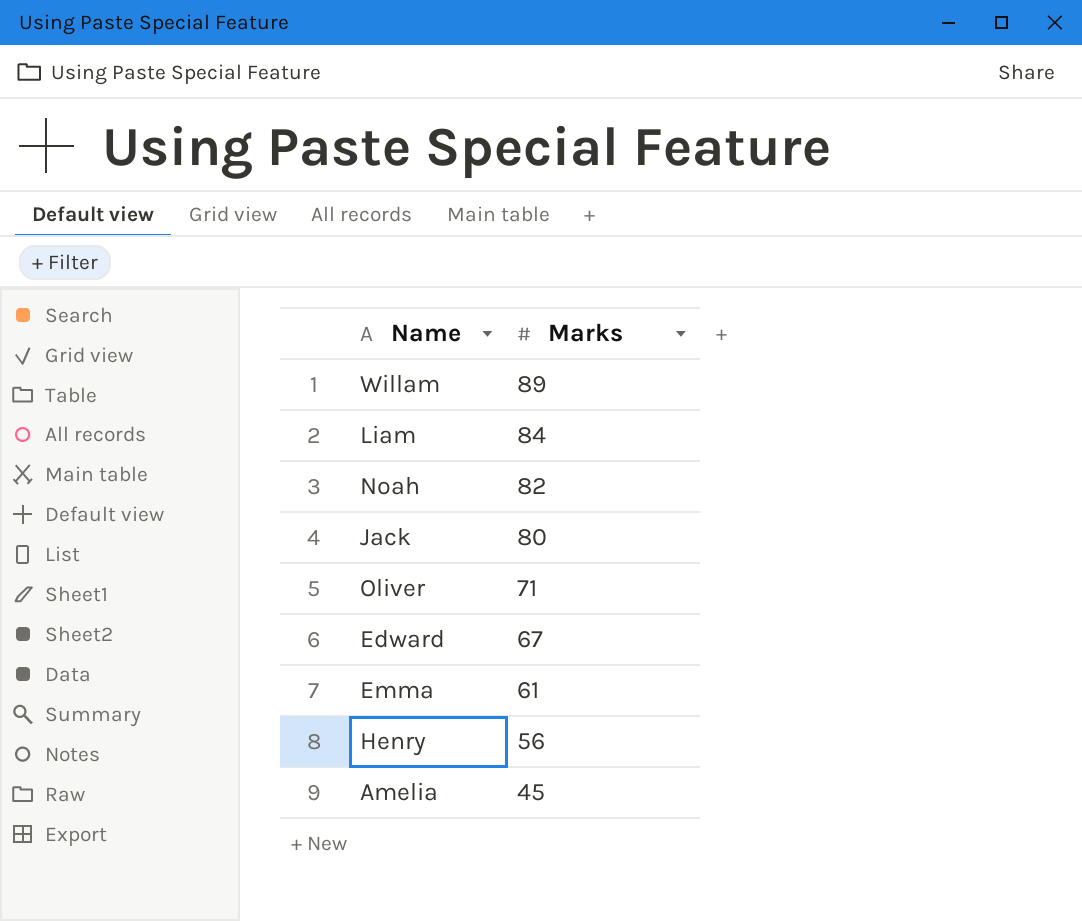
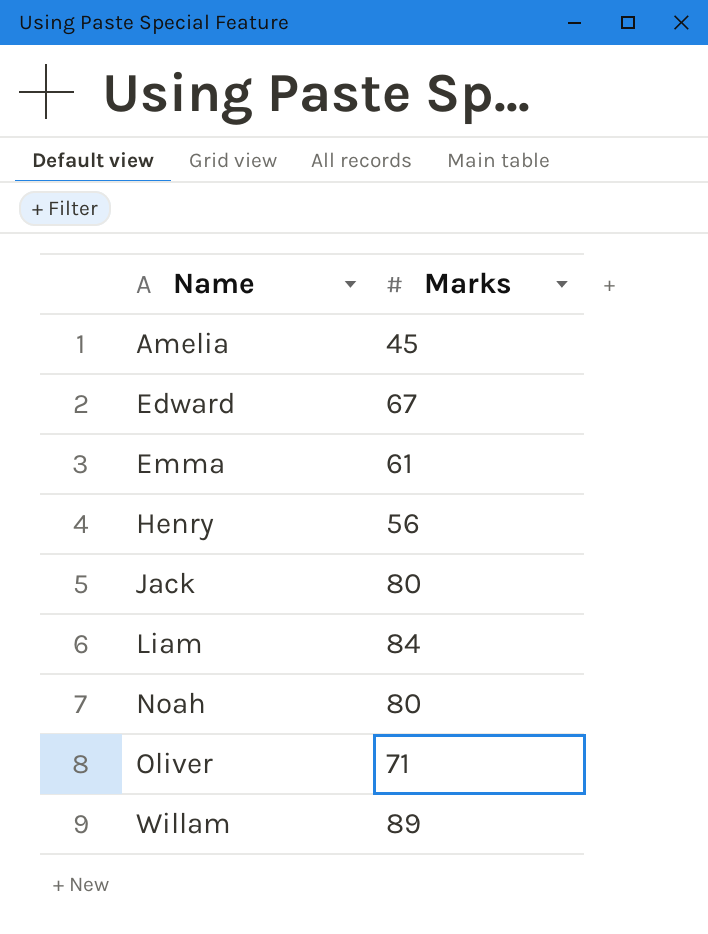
row order: Marks descending -> Name ascending
Noah | Marks: 82 -> 80

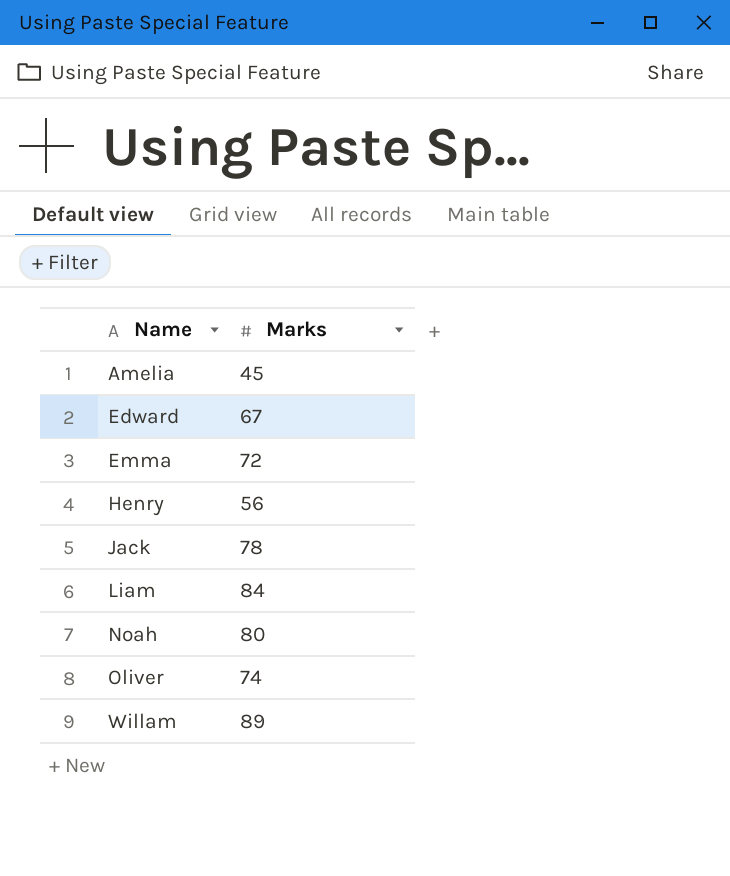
Emma | Marks: 61 -> 72
Jack | Marks: 80 -> 78
Oliver | Marks: 71 -> 74

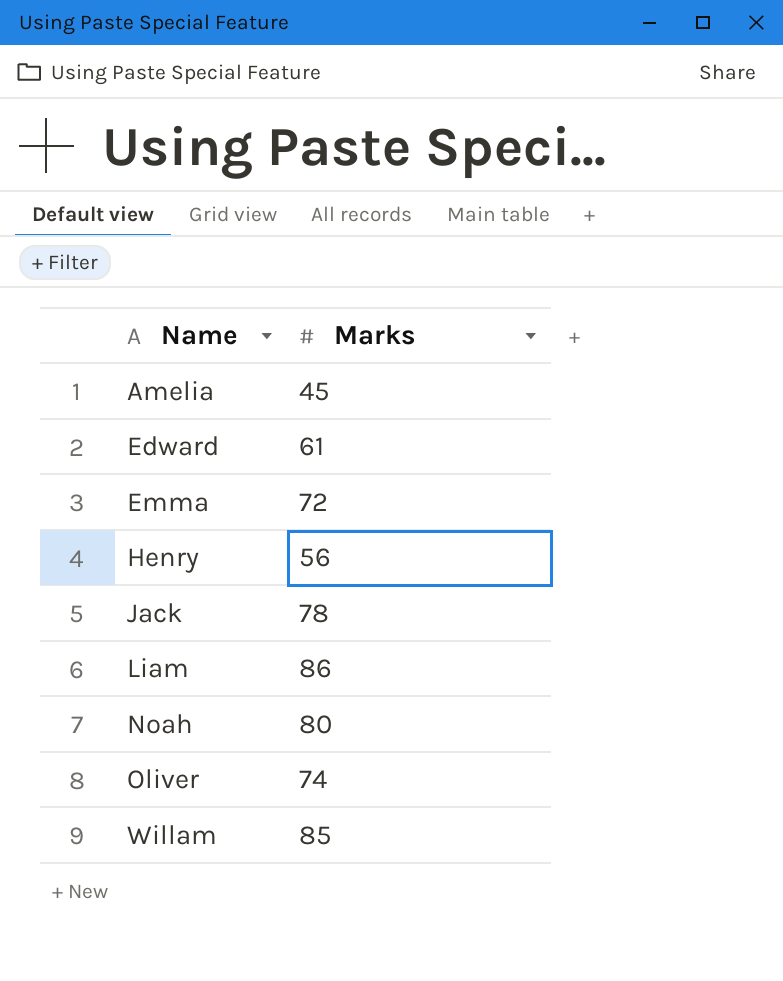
Edward | Marks: 67 -> 61
Liam | Marks: 84 -> 86
Willam | Marks: 89 -> 85

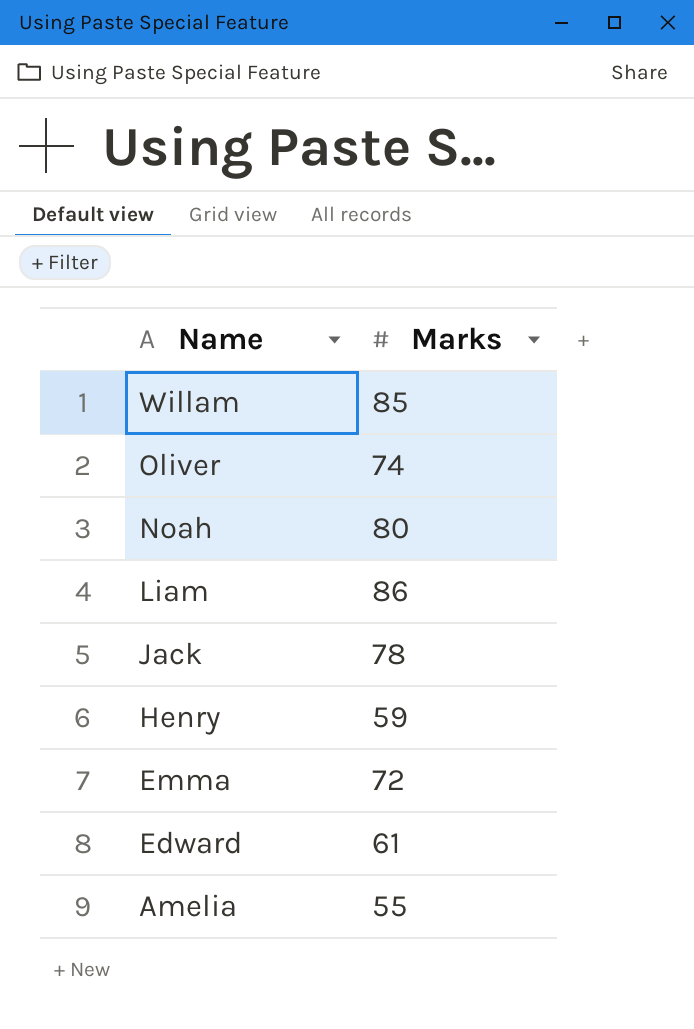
row order: Name ascending -> Name descending
Henry | Marks: 56 -> 59
Amelia | Marks: 45 -> 55

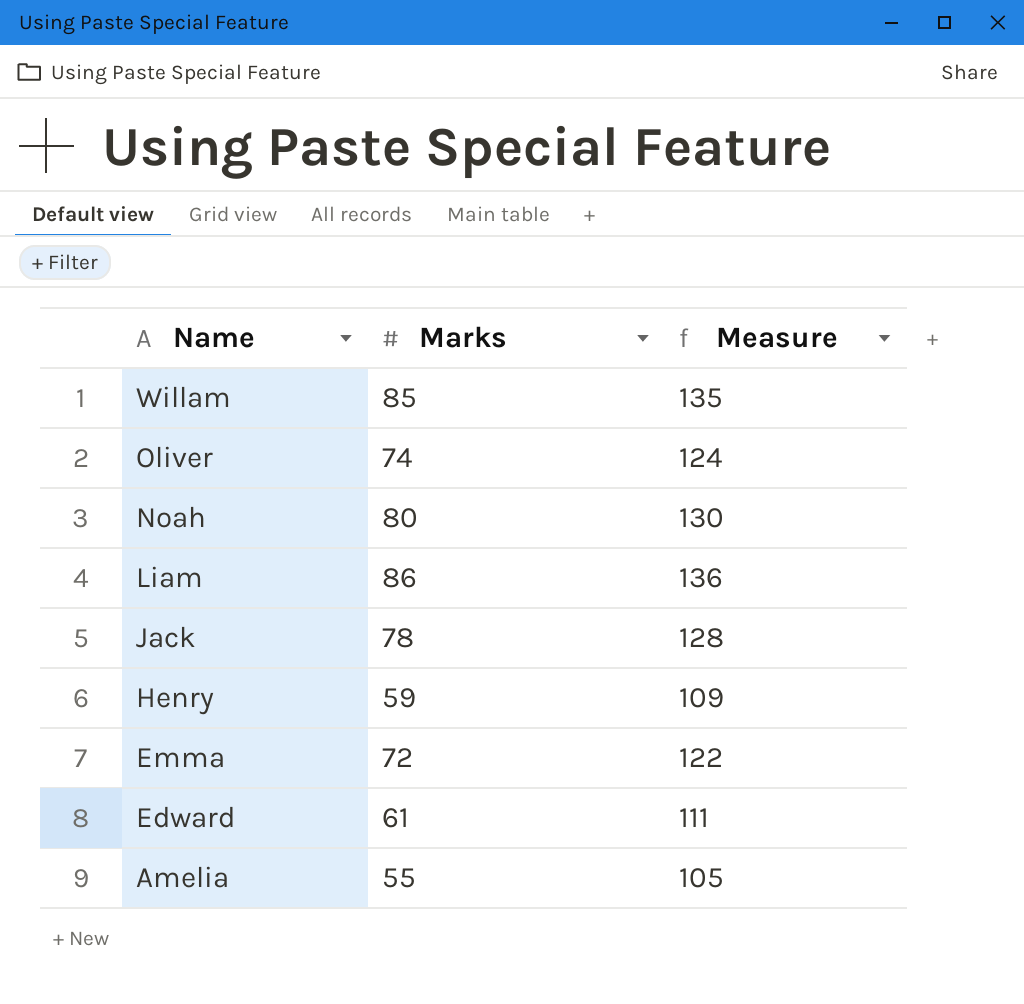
column Measure | formula: none -> [Marks] + 50

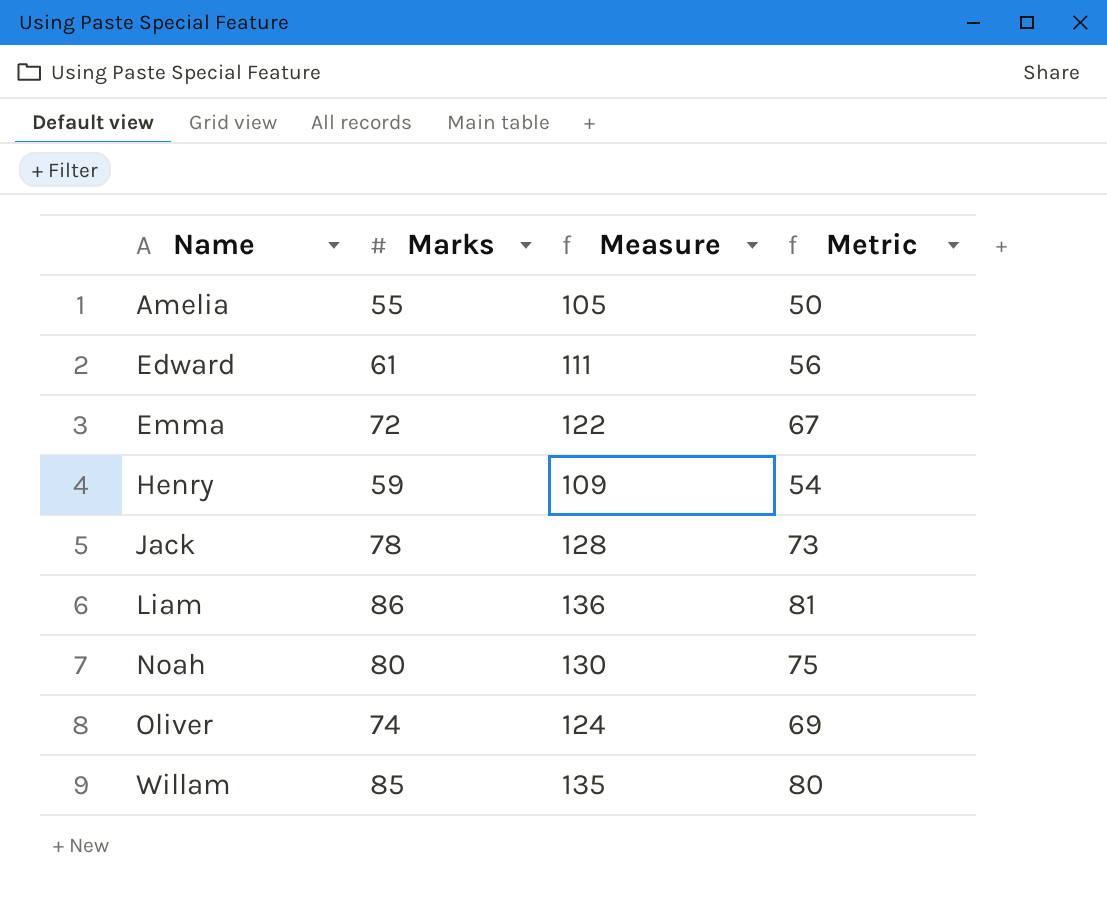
row order: Name descending -> Name ascending
column Metric | formula: none -> [Marks] - 5

